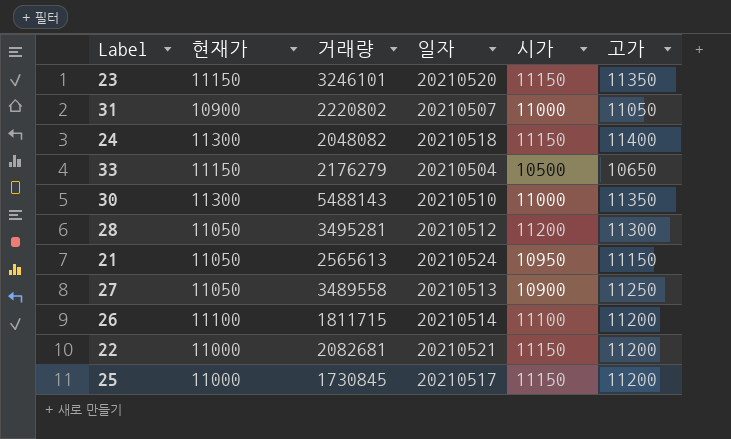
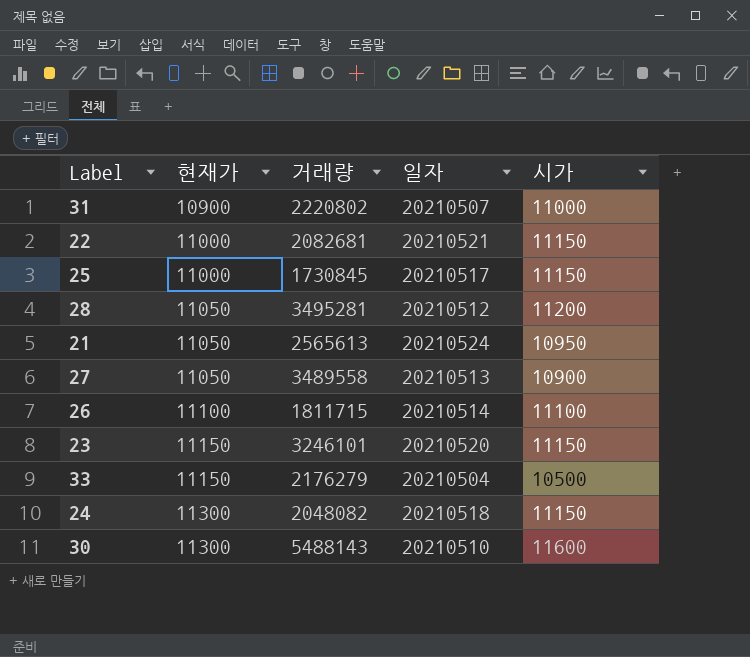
row order: none -> 현재가 ascending
column 고가 | position: 6 -> none
30 | 시가: 11000 -> 11600

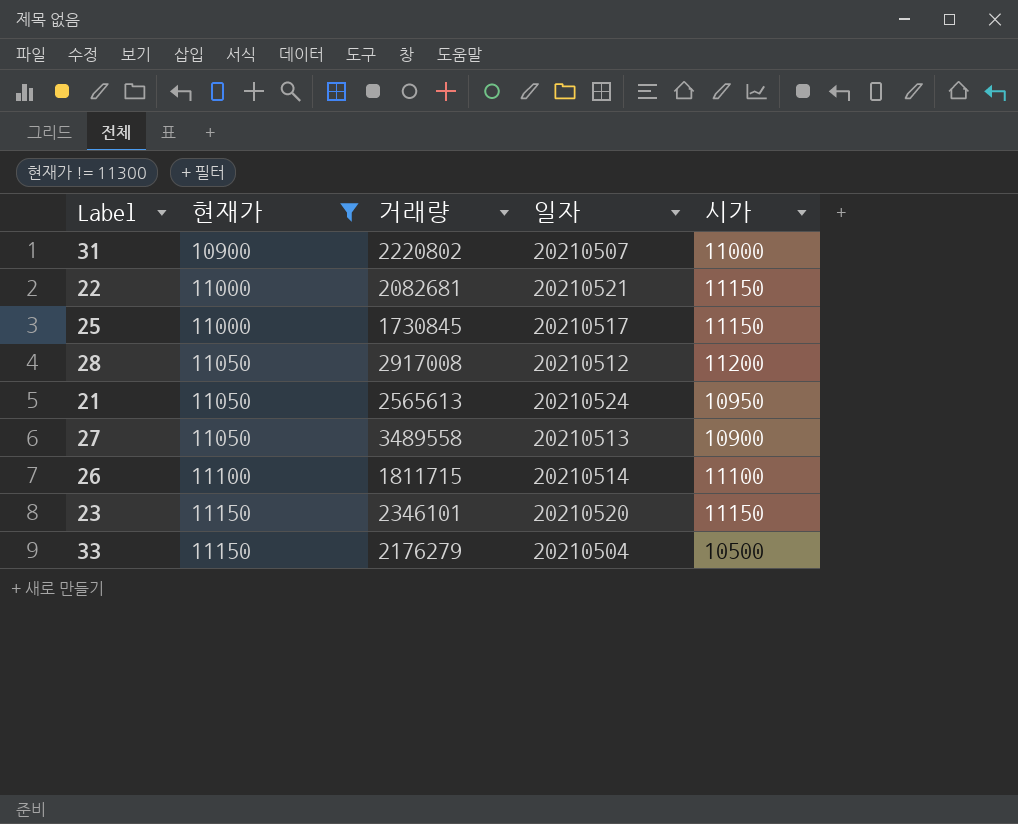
filter: none -> 현재가 != 11300
28 | 거래량: 3495281 -> 2917008
23 | 거래량: 3246101 -> 2346101

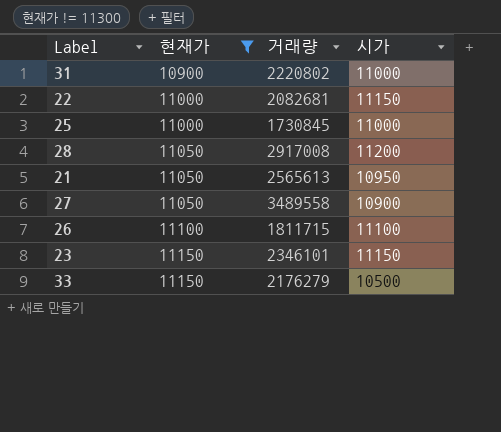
column 일자 | position: 4 -> none
25 | 시가: 11150 -> 11000

